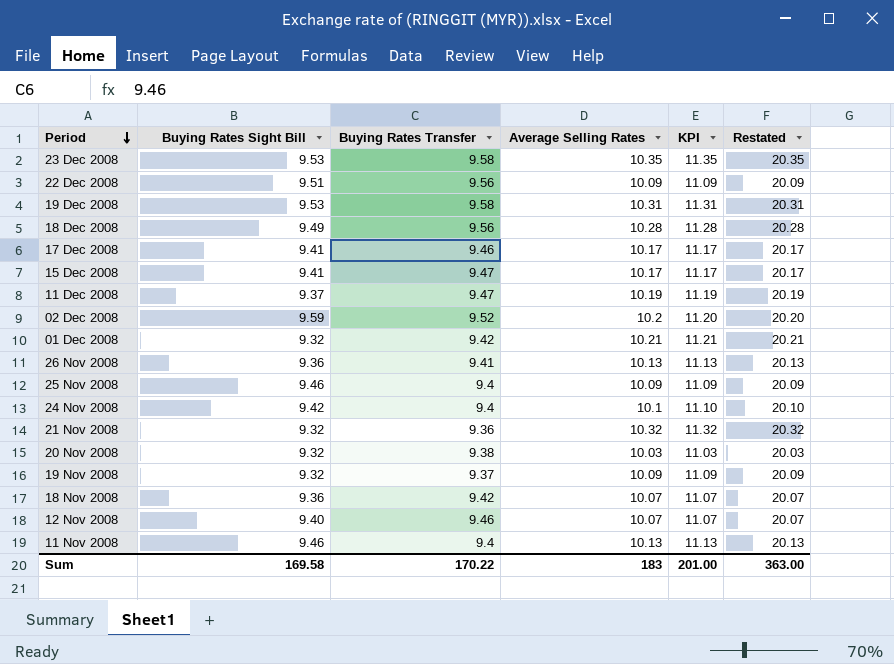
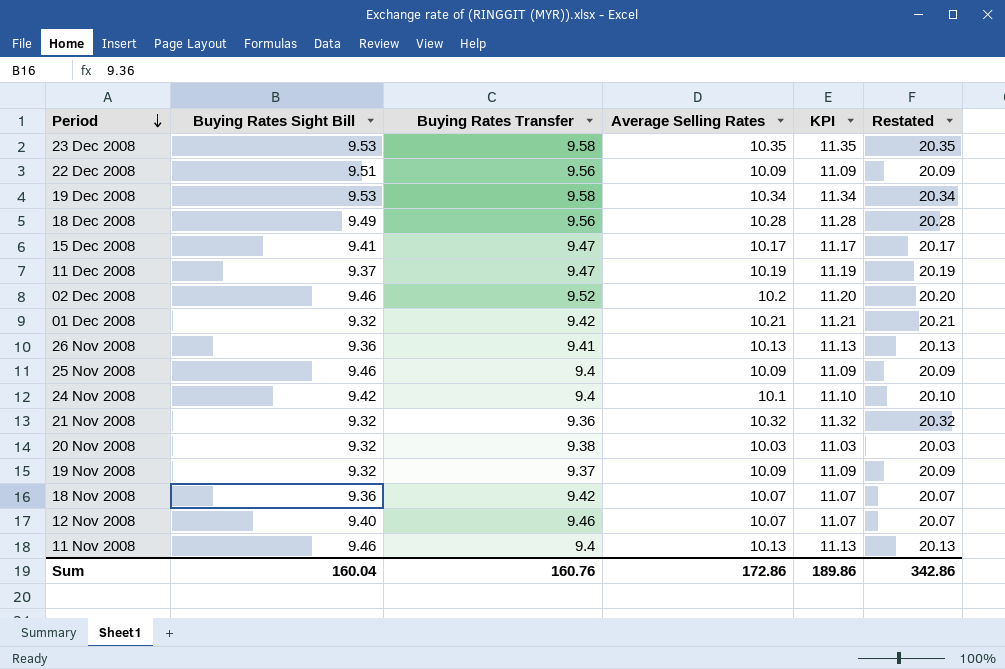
row 17 Dec 2008: 9.41 | 9.46 | 10.17 | 11.17 | 20.17 -> none
19 Dec 2008 | Average Selling Rates: 10.31 -> 10.34
19 Dec 2008 | KPI: 11.31 -> 11.34
19 Dec 2008 | Restated: 20.31 -> 20.34
02 Dec 2008 | Buying Rates Sight Bill: 9.59 -> 9.46
Sum | Buying Rates Sight Bill: 169.58 -> 160.04
Sum | Buying Rates Transfer: 170.22 -> 160.76
Sum | Average Selling Rates: 183 -> 172.86
Sum | KPI: 201.00 -> 189.86
Sum | Restated: 363.00 -> 342.86

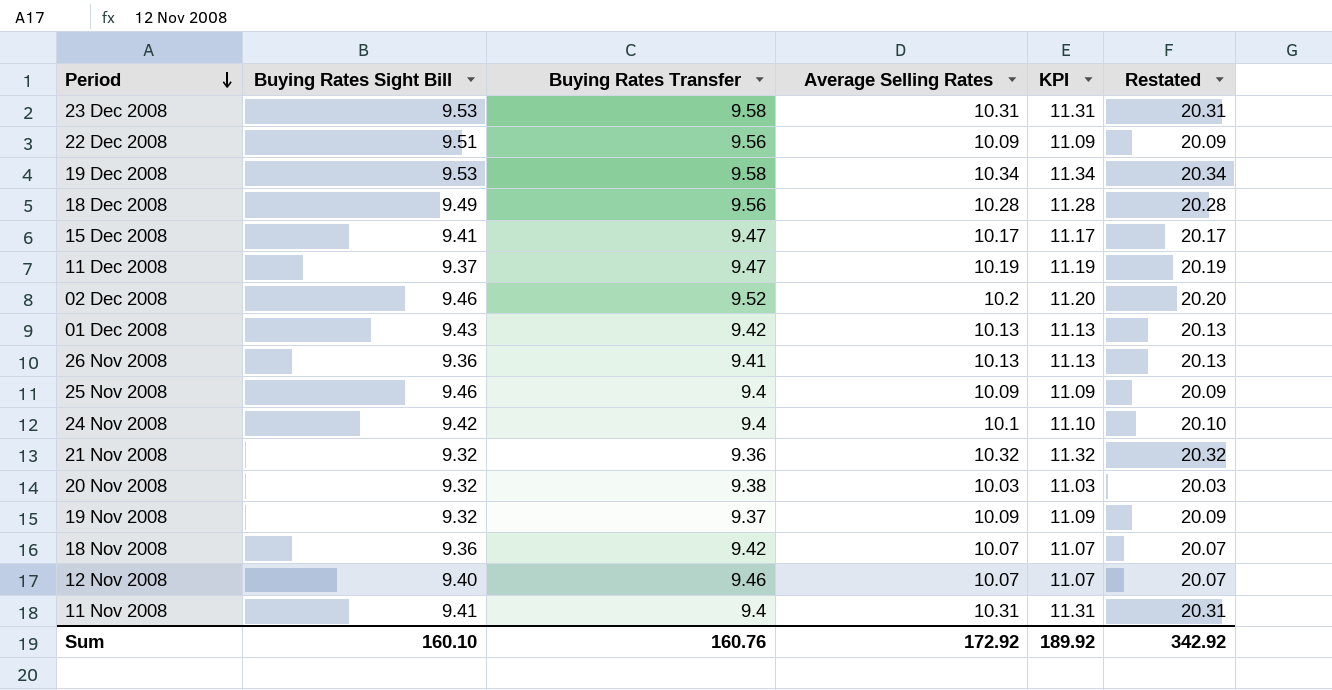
23 Dec 2008 | Average Selling Rates: 10.35 -> 10.31
23 Dec 2008 | KPI: 11.35 -> 11.31
23 Dec 2008 | Restated: 20.35 -> 20.31
01 Dec 2008 | Buying Rates Sight Bill: 9.32 -> 9.43
01 Dec 2008 | Average Selling Rates: 10.21 -> 10.13
01 Dec 2008 | KPI: 11.21 -> 11.13
01 Dec 2008 | Restated: 20.21 -> 20.13
11 Nov 2008 | Buying Rates Sight Bill: 9.46 -> 9.41
11 Nov 2008 | Average Selling Rates: 10.13 -> 10.31
11 Nov 2008 | KPI: 11.13 -> 11.31
11 Nov 2008 | Restated: 20.13 -> 20.31
Sum | Buying Rates Sight Bill: 160.04 -> 160.10
Sum | Average Selling Rates: 172.86 -> 172.92
Sum | KPI: 189.86 -> 189.92
Sum | Restated: 342.86 -> 342.92

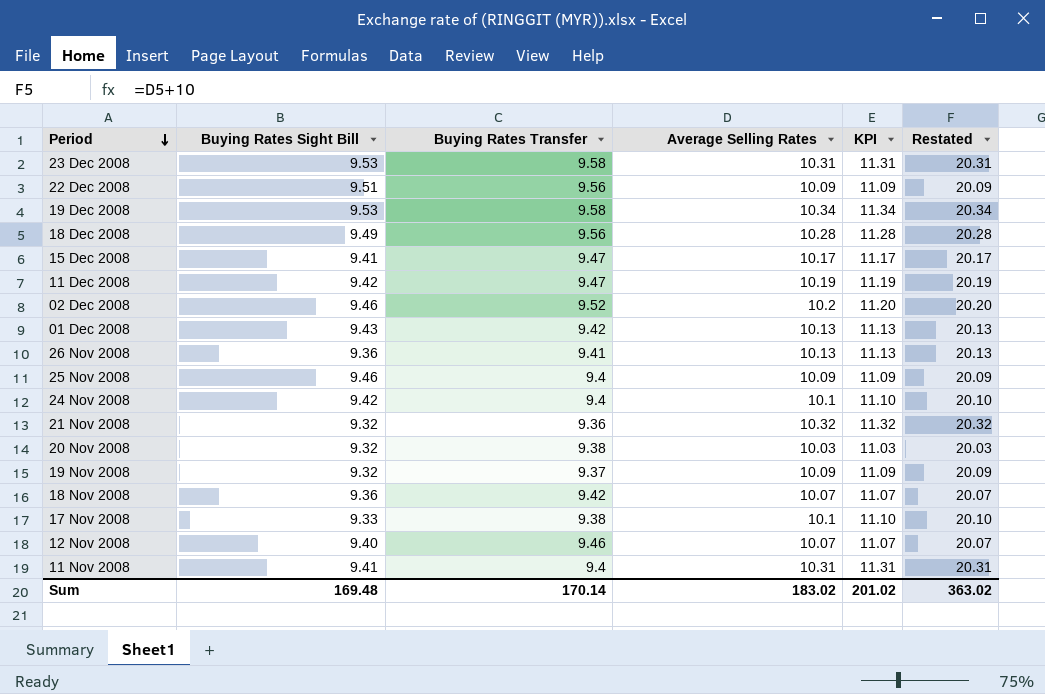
11 Dec 2008 | Buying Rates Sight Bill: 9.37 -> 9.42
row 17 Nov 2008: none -> 9.33 | 9.38 | 10.1 | 11.10 | 20.10
Sum | Buying Rates Sight Bill: 160.10 -> 169.48
Sum | Buying Rates Transfer: 160.76 -> 170.14
Sum | Average Selling Rates: 172.92 -> 183.02
Sum | KPI: 189.92 -> 201.02
Sum | Restated: 342.92 -> 363.02

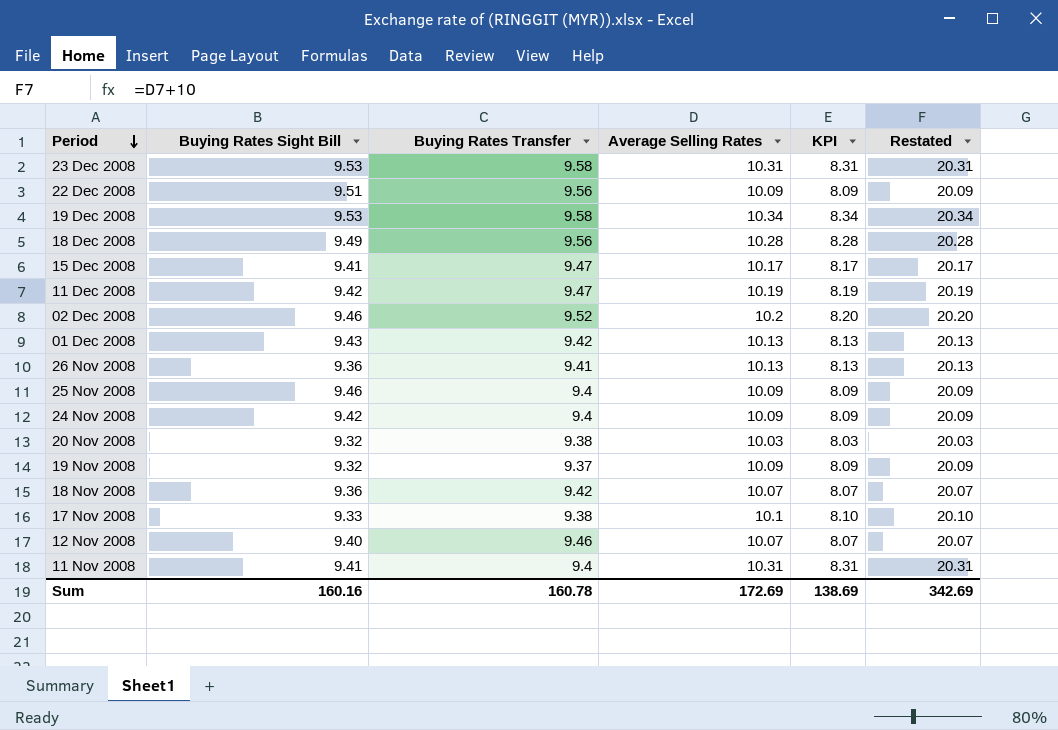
column KPI | formula: [Average Selling Rates] + 1 -> [Average Selling Rates] - 2
row 21 Nov 2008: 9.32 | 9.36 | 10.32 | 11.32 | 20.32 -> none
24 Nov 2008 | Average Selling Rates: 10.1 -> 10.09
24 Nov 2008 | Restated: 20.10 -> 20.09
Sum | Buying Rates Sight Bill: 169.48 -> 160.16
Sum | Buying Rates Transfer: 170.14 -> 160.78
Sum | Average Selling Rates: 183.02 -> 172.69
Sum | KPI: 201.02 -> 138.69
Sum | Restated: 363.02 -> 342.69

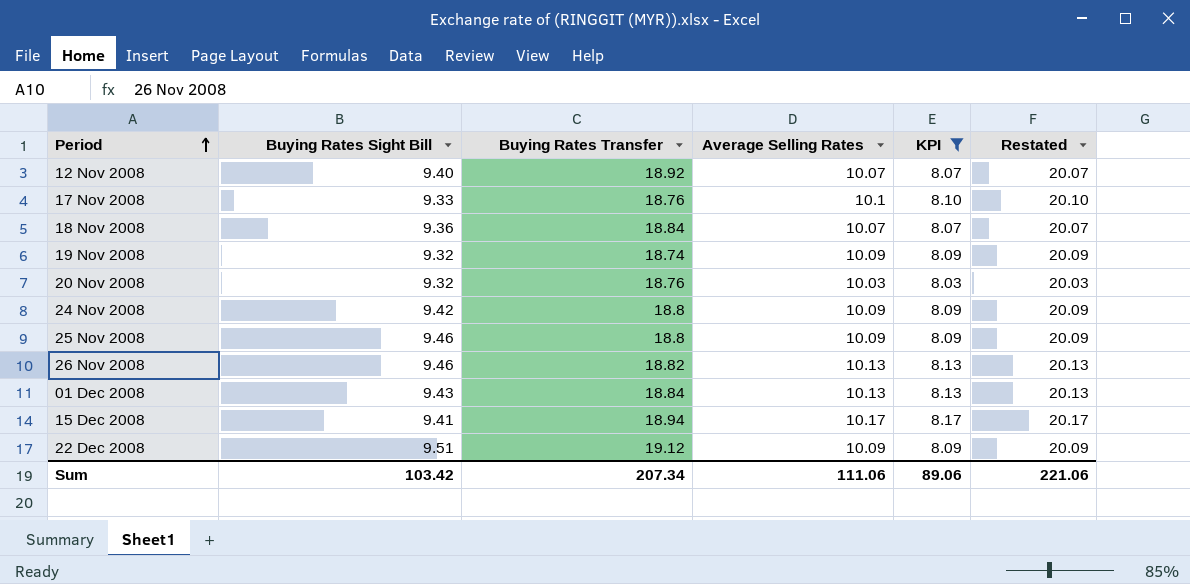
filter: none -> KPI <= 8.17
row order: Period descending -> Period ascending
12 Nov 2008 | Buying Rates Transfer: 9.46 -> 18.92
17 Nov 2008 | Buying Rates Transfer: 9.38 -> 18.76
18 Nov 2008 | Buying Rates Transfer: 9.42 -> 18.84
19 Nov 2008 | Buying Rates Transfer: 9.37 -> 18.74
20 Nov 2008 | Buying Rates Transfer: 9.38 -> 18.76
24 Nov 2008 | Buying Rates Transfer: 9.4 -> 18.8
25 Nov 2008 | Buying Rates Transfer: 9.4 -> 18.8
26 Nov 2008 | Buying Rates Sight Bill: 9.36 -> 9.46
26 Nov 2008 | Buying Rates Transfer: 9.41 -> 18.82
01 Dec 2008 | Buying Rates Transfer: 9.42 -> 18.84
15 Dec 2008 | Buying Rates Transfer: 9.47 -> 18.94
22 Dec 2008 | Buying Rates Transfer: 9.56 -> 19.12
Sum | Buying Rates Sight Bill: 160.16 -> 103.42
Sum | Buying Rates Transfer: 160.78 -> 207.34
Sum | Average Selling Rates: 172.69 -> 111.06
Sum | KPI: 138.69 -> 89.06
Sum | Restated: 342.69 -> 221.06

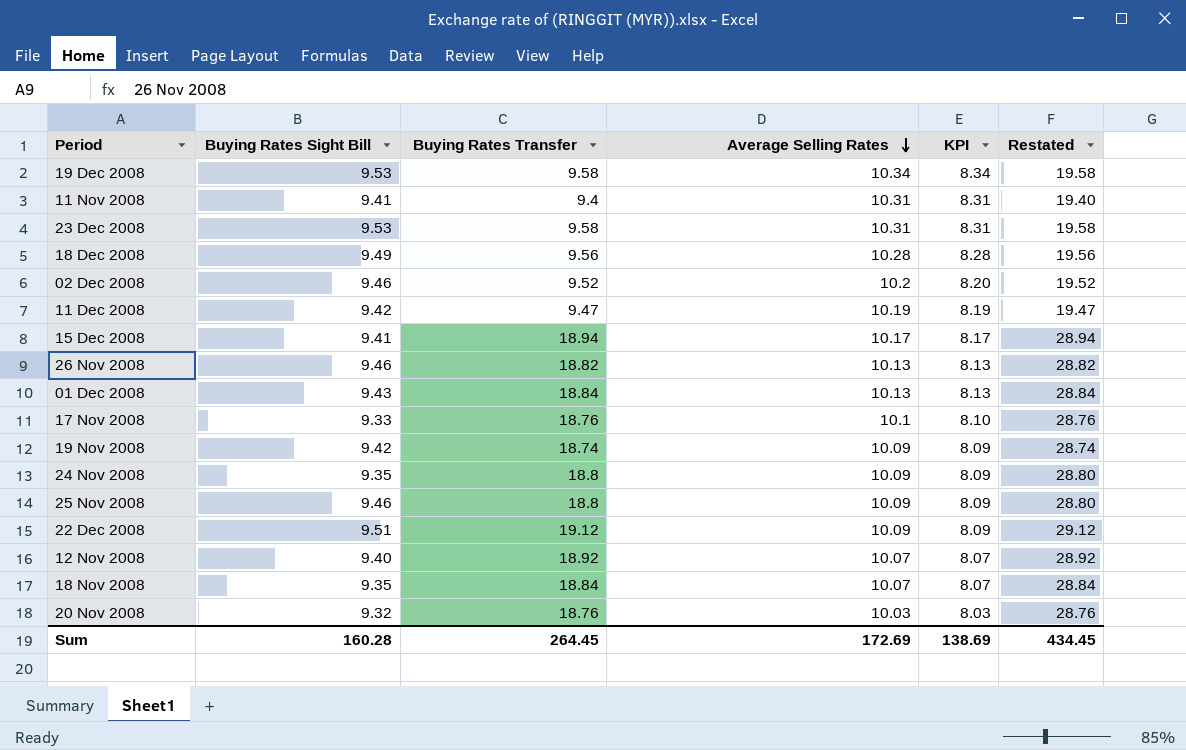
filter: KPI <= 8.17 -> none
row order: Period ascending -> Average Selling Rates descending
column Restated | formula: [Average Selling Rates] + 10 -> [Buying Rates Transfer] + 10
19 Nov 2008 | Buying Rates Sight Bill: 9.32 -> 9.42
24 Nov 2008 | Buying Rates Sight Bill: 9.42 -> 9.35
18 Nov 2008 | Buying Rates Sight Bill: 9.36 -> 9.35
Sum | Buying Rates Sight Bill: 103.42 -> 160.28
Sum | Buying Rates Transfer: 207.34 -> 264.45
Sum | Average Selling Rates: 111.06 -> 172.69
Sum | KPI: 89.06 -> 138.69
Sum | Restated: 221.06 -> 434.45

